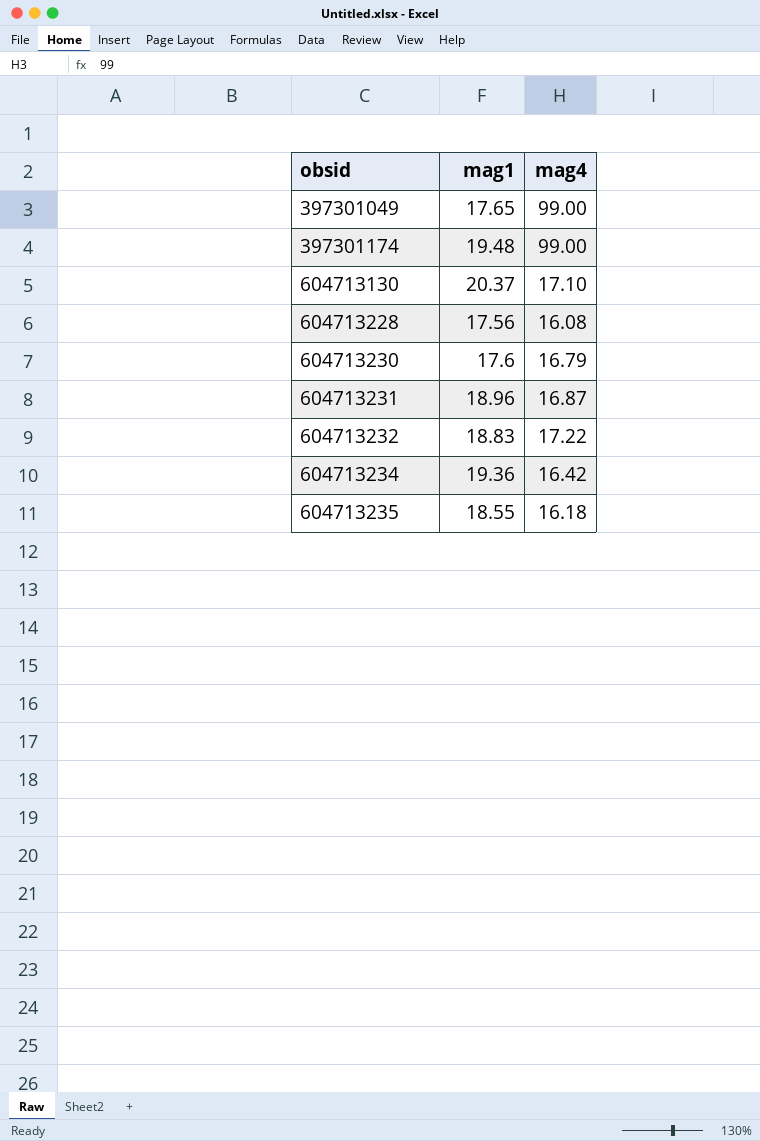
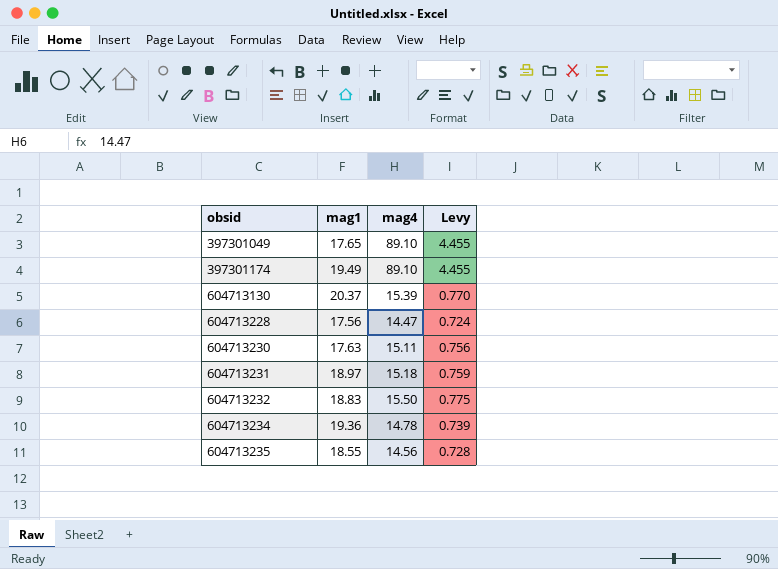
column Levy | formula: none -> [mag4] * 0.05
397301049 | mag4: 99.00 -> 89.10
397301174 | mag1: 19.48 -> 19.49
397301174 | mag4: 99.00 -> 89.10
604713130 | mag4: 17.10 -> 15.39
604713228 | mag4: 16.08 -> 14.47
604713230 | mag1: 17.6 -> 17.63
604713230 | mag4: 16.79 -> 15.11
604713231 | mag1: 18.96 -> 18.97
604713231 | mag4: 16.87 -> 15.18
604713232 | mag4: 17.22 -> 15.50
604713234 | mag4: 16.42 -> 14.78
604713235 | mag4: 16.18 -> 14.56

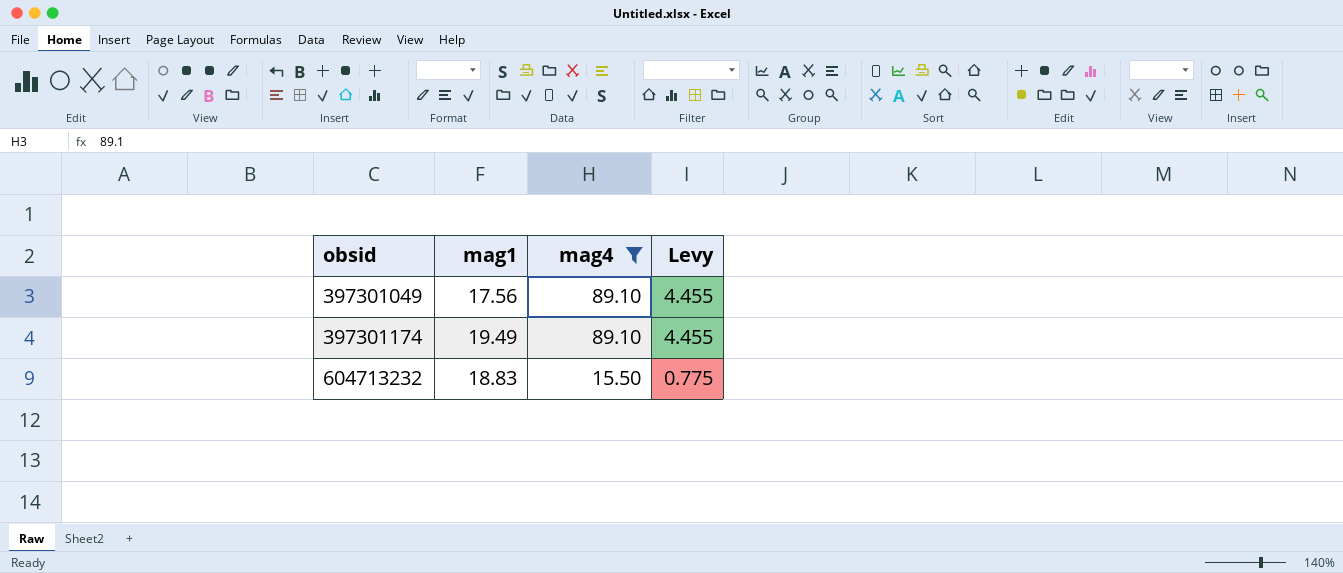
filter: none -> mag4 >= 15.50
397301049 | mag1: 17.65 -> 17.56

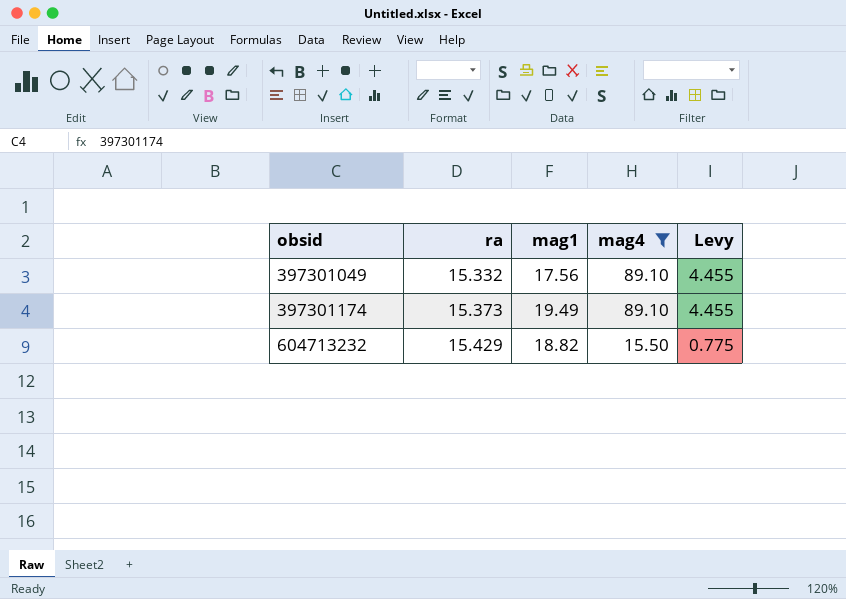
column ra | position: none -> 2
604713232 | mag1: 18.83 -> 18.82

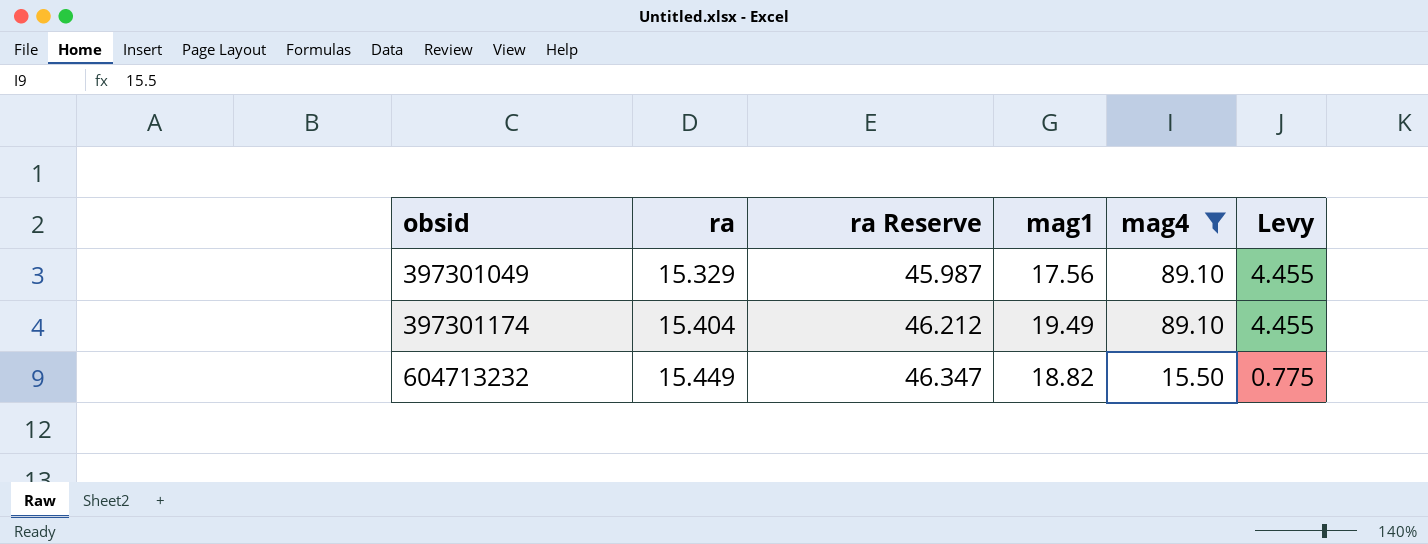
column ra Reserve | formula: none -> [ra] * 3
397301049 | ra: 15.332 -> 15.329
397301174 | ra: 15.373 -> 15.404
604713232 | ra: 15.429 -> 15.449

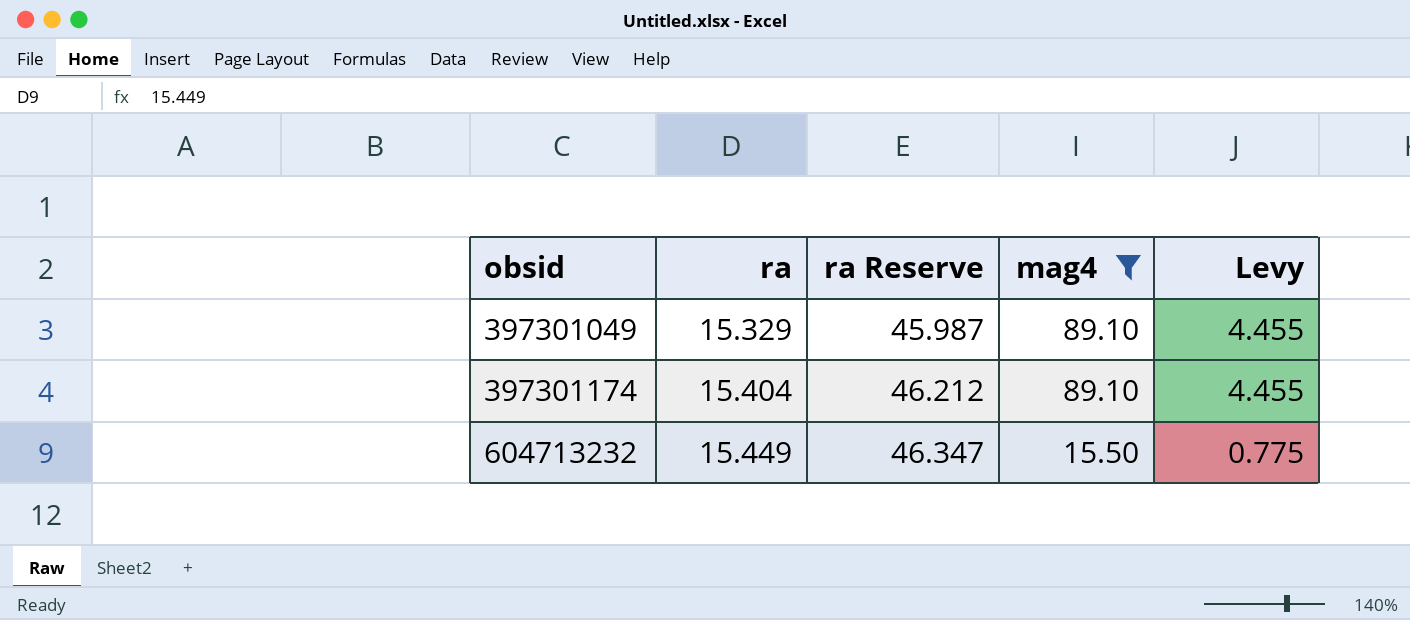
column mag1 | position: 4 -> none

